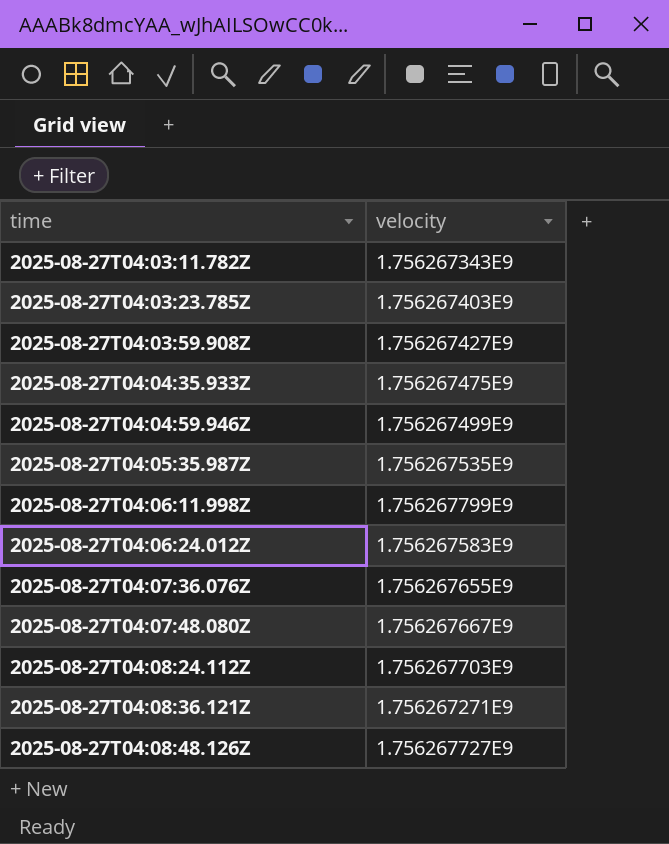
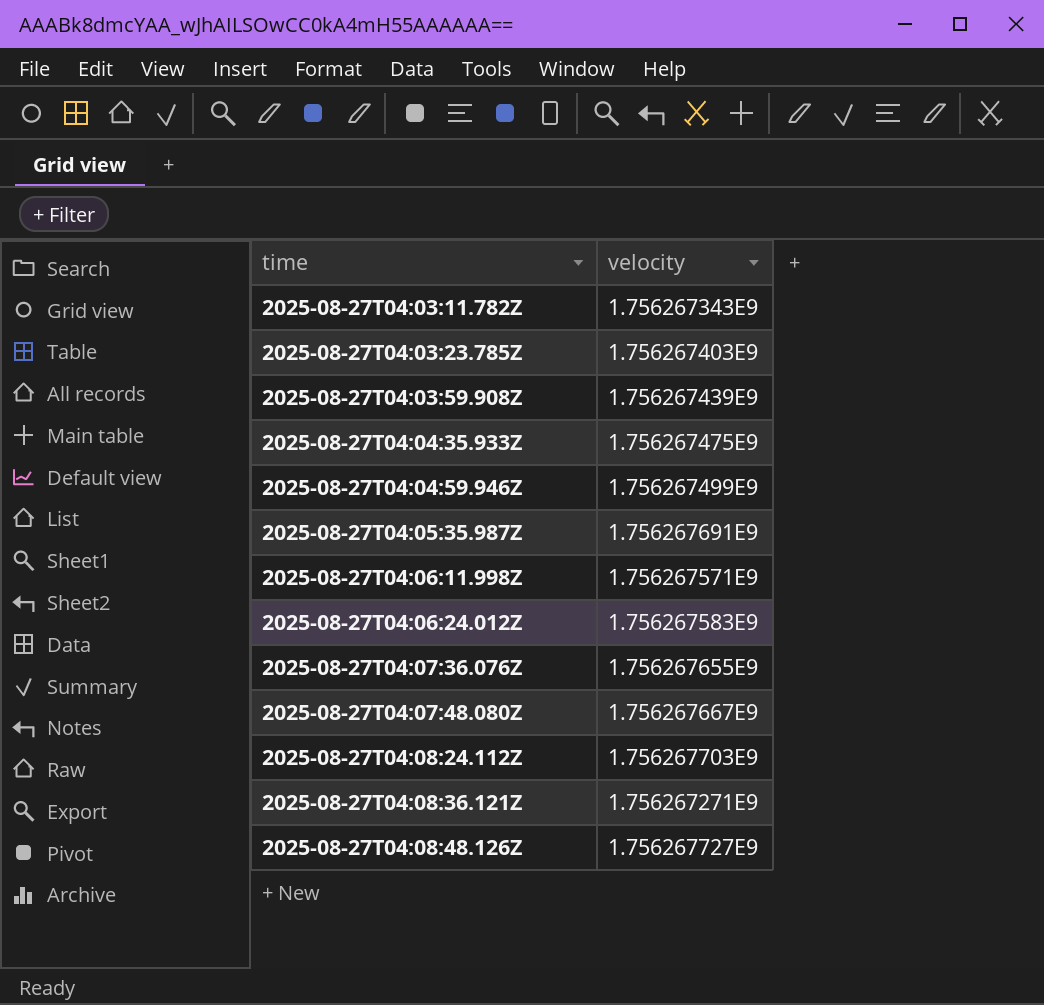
2025-08-27T04:03:59.908Z | velocity: 1.756267427E9 -> 1.756267439E9
2025-08-27T04:05:35.987Z | velocity: 1.756267535E9 -> 1.756267691E9
2025-08-27T04:06:11.998Z | velocity: 1.756267799E9 -> 1.756267571E9

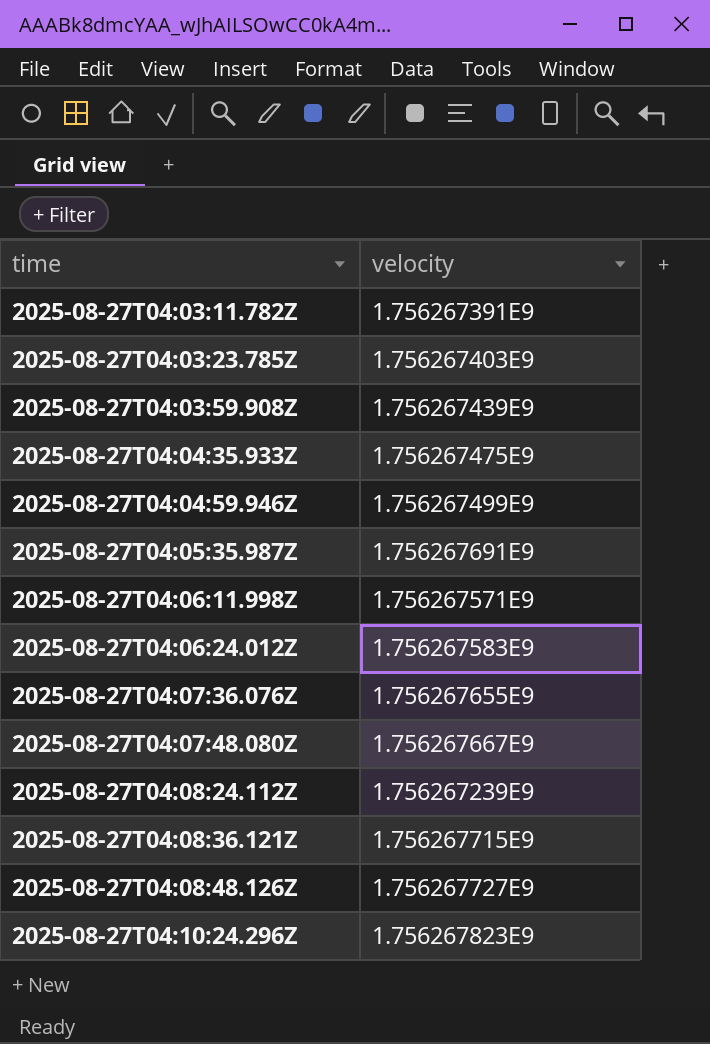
2025-08-27T04:03:11.782Z | velocity: 1.756267343E9 -> 1.756267391E9
2025-08-27T04:08:24.112Z | velocity: 1.756267703E9 -> 1.756267239E9
2025-08-27T04:08:36.121Z | velocity: 1.756267271E9 -> 1.756267715E9
row 2025-08-27T04:10:24.296Z: none -> 1.756267823E9

